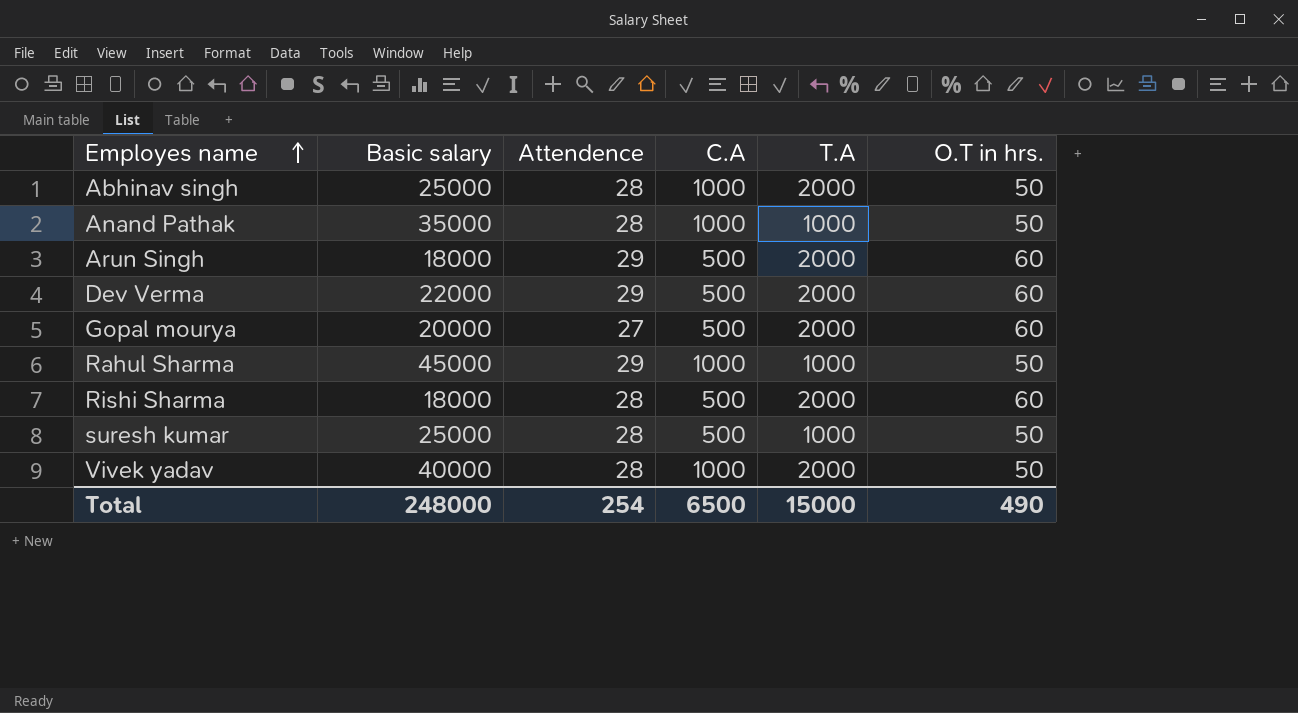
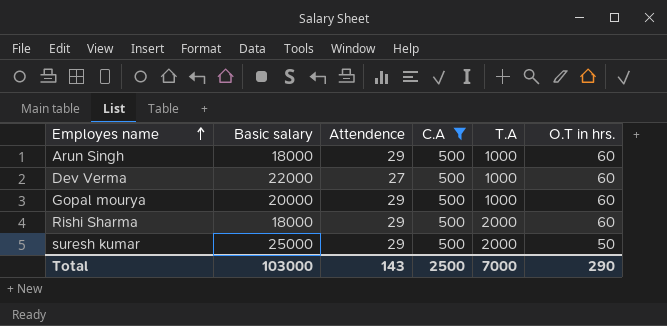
filter: none -> C.A = 500
Arun Singh | T.A: 2000 -> 1000
Dev Verma | Attendence: 29 -> 27
Dev Verma | T.A: 2000 -> 1000
Gopal mourya | Attendence: 27 -> 29
Gopal mourya | T.A: 2000 -> 1000
Rishi Sharma | Attendence: 28 -> 29
suresh kumar | Attendence: 28 -> 29
suresh kumar | T.A: 1000 -> 2000
Total | Basic salary: 248000 -> 103000
Total | Attendence: 254 -> 143
Total | C.A: 6500 -> 2500
Total | T.A: 15000 -> 7000
Total | O.T in hrs.: 490 -> 290

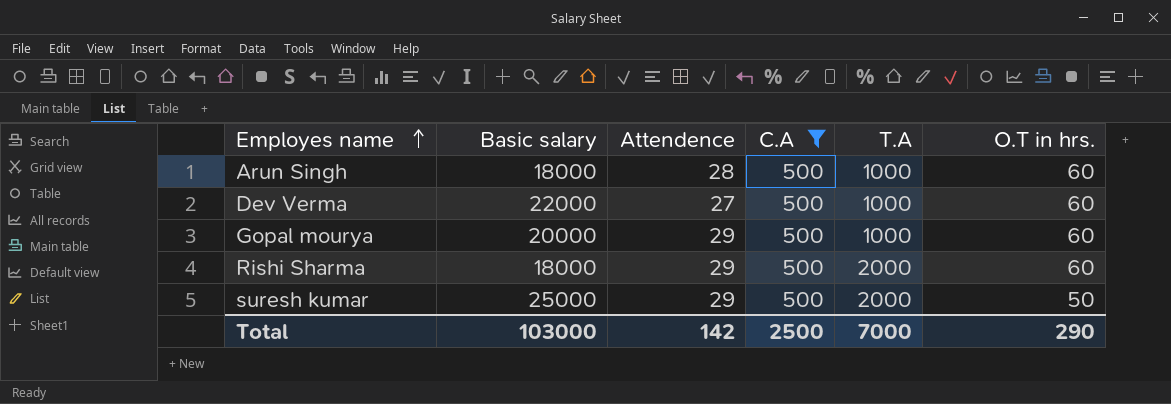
Arun Singh | Attendence: 29 -> 28
Total | Attendence: 143 -> 142

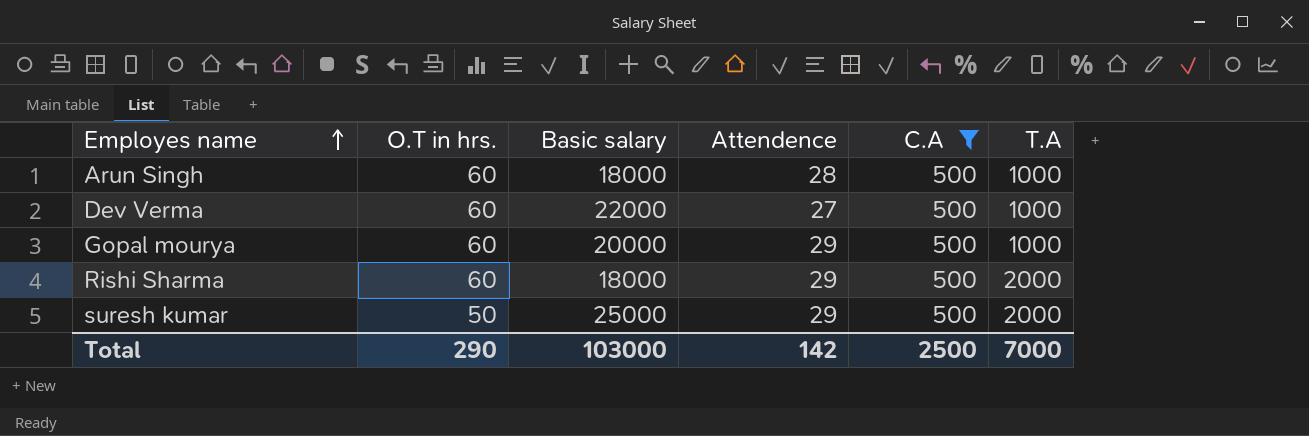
column O.T in hrs. | position: 6 -> 2

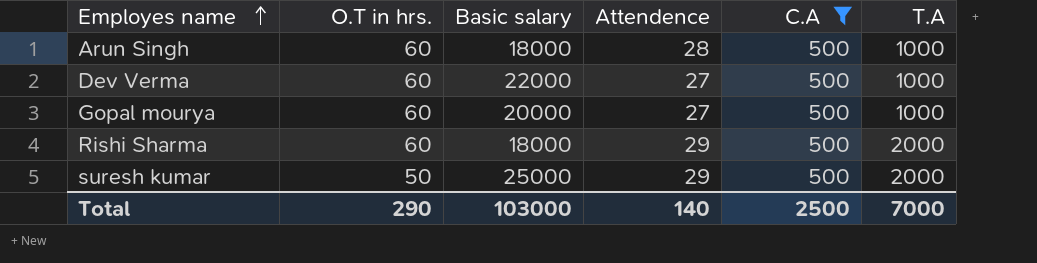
Gopal mourya | Attendence: 29 -> 27
Total | Attendence: 142 -> 140

